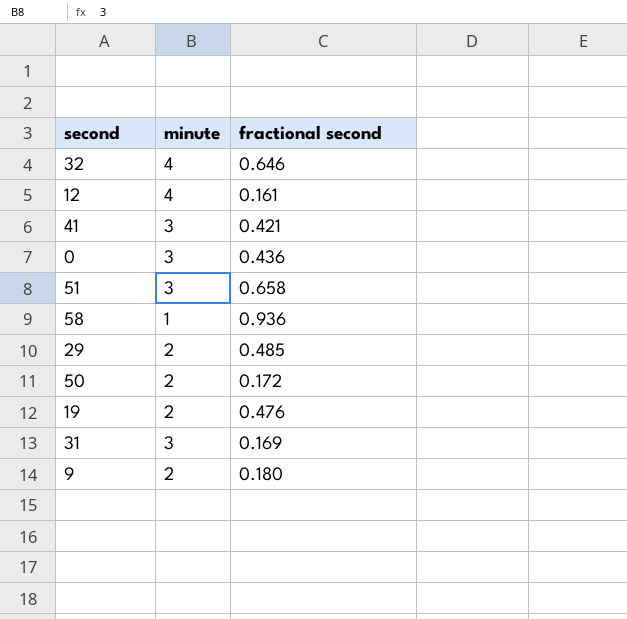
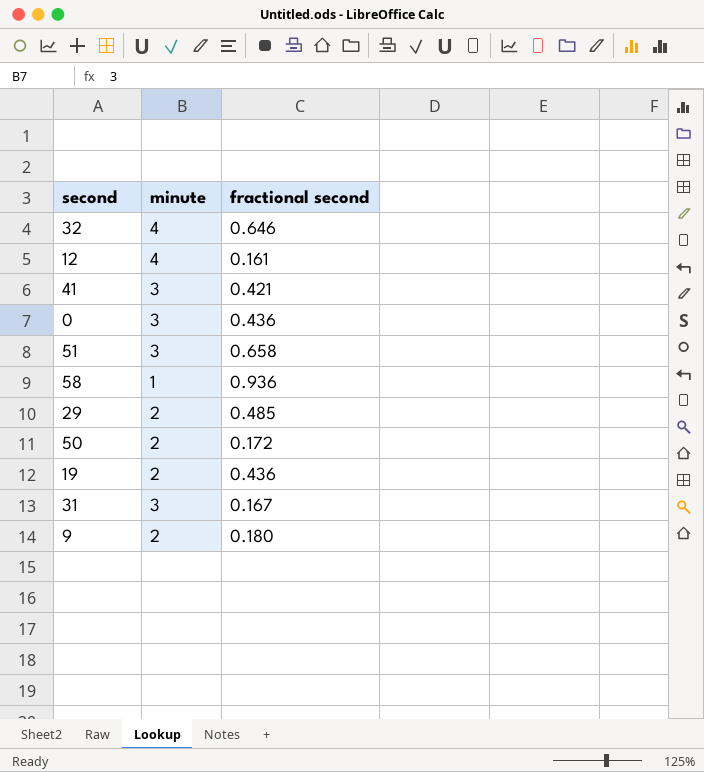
19 | fractional second: 0.476 -> 0.436
31 | fractional second: 0.169 -> 0.167

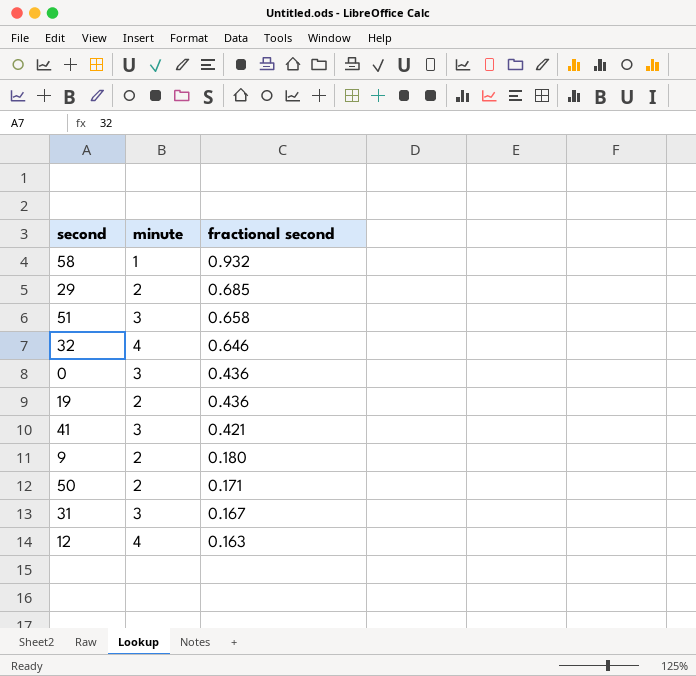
row order: none -> fractional second descending
58 | fractional second: 0.936 -> 0.932
29 | fractional second: 0.485 -> 0.685
50 | fractional second: 0.172 -> 0.171
12 | fractional second: 0.161 -> 0.163

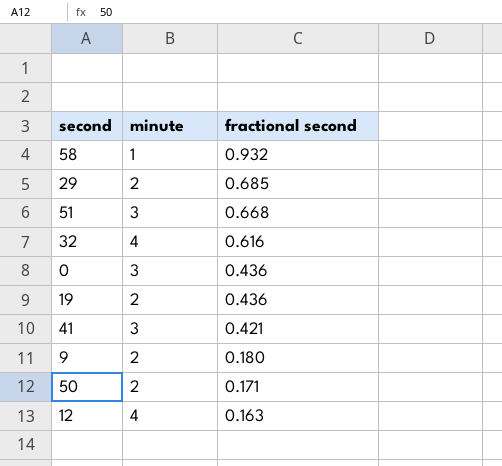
row 31: 3 | 0.167 -> none
51 | fractional second: 0.658 -> 0.668
32 | fractional second: 0.646 -> 0.616

